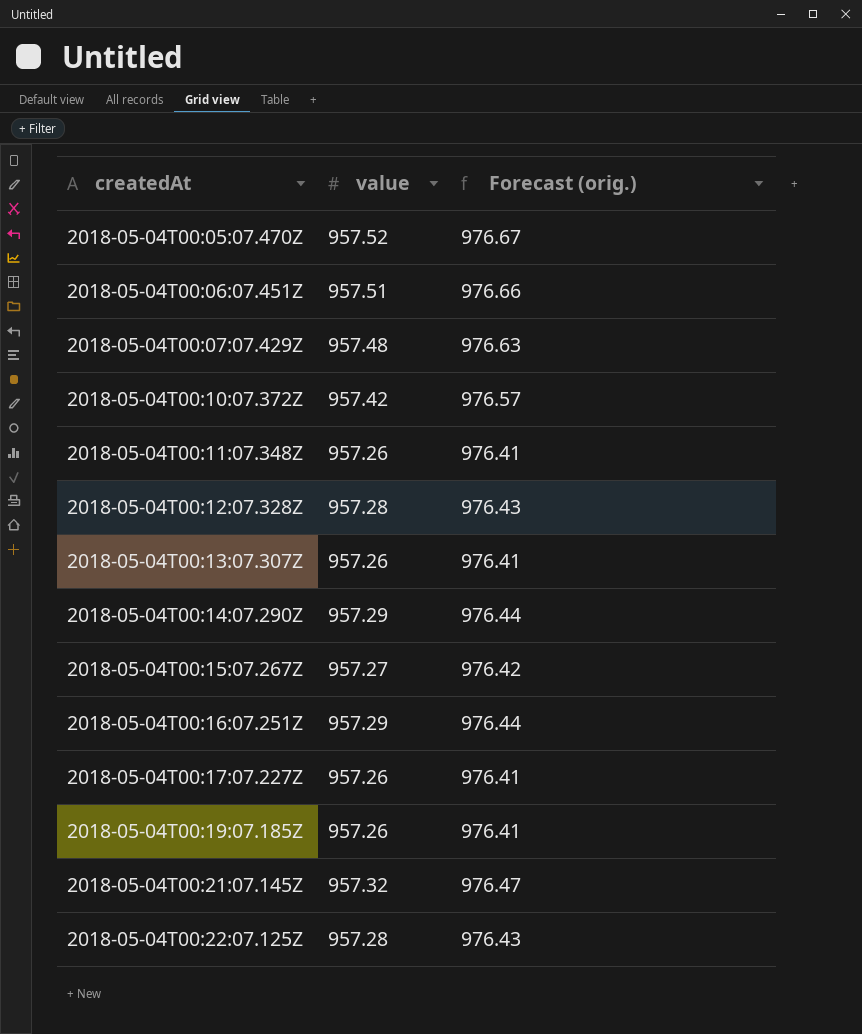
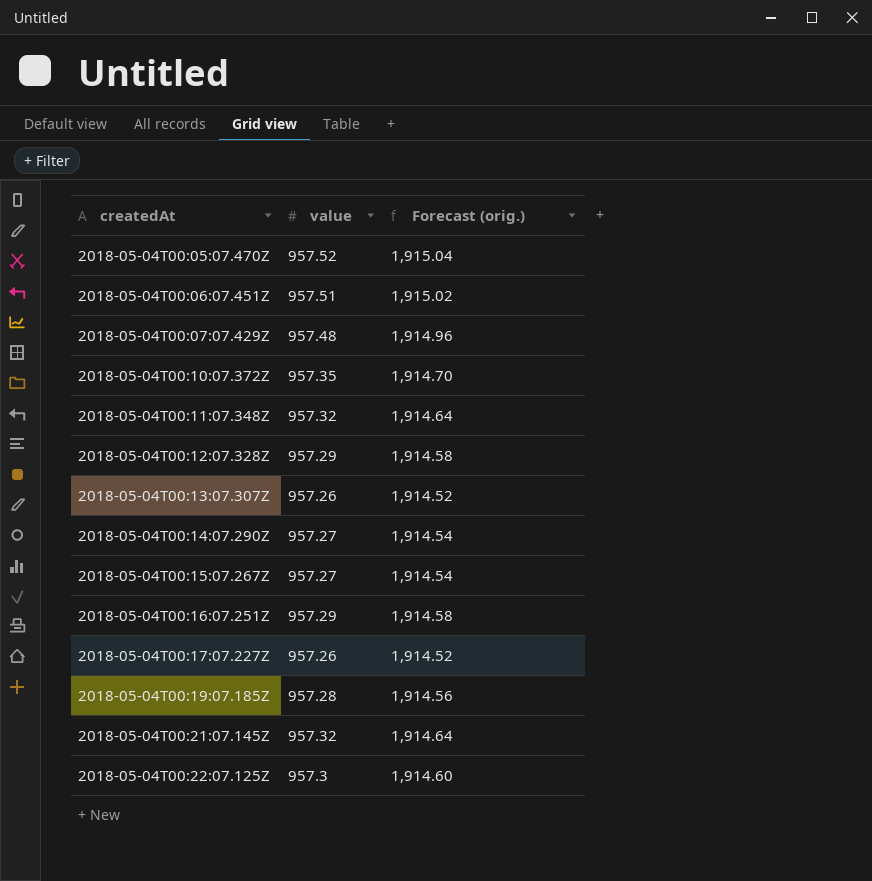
column Forecast (orig.) | formula: [value] * 1.02 -> [value] * 2
2018-05-04T00:10:07.372Z | value: 957.42 -> 957.35
2018-05-04T00:11:07.348Z | value: 957.26 -> 957.32
2018-05-04T00:12:07.328Z | value: 957.28 -> 957.29
2018-05-04T00:14:07.290Z | value: 957.29 -> 957.27
2018-05-04T00:19:07.185Z | value: 957.26 -> 957.28
2018-05-04T00:22:07.125Z | value: 957.28 -> 957.3

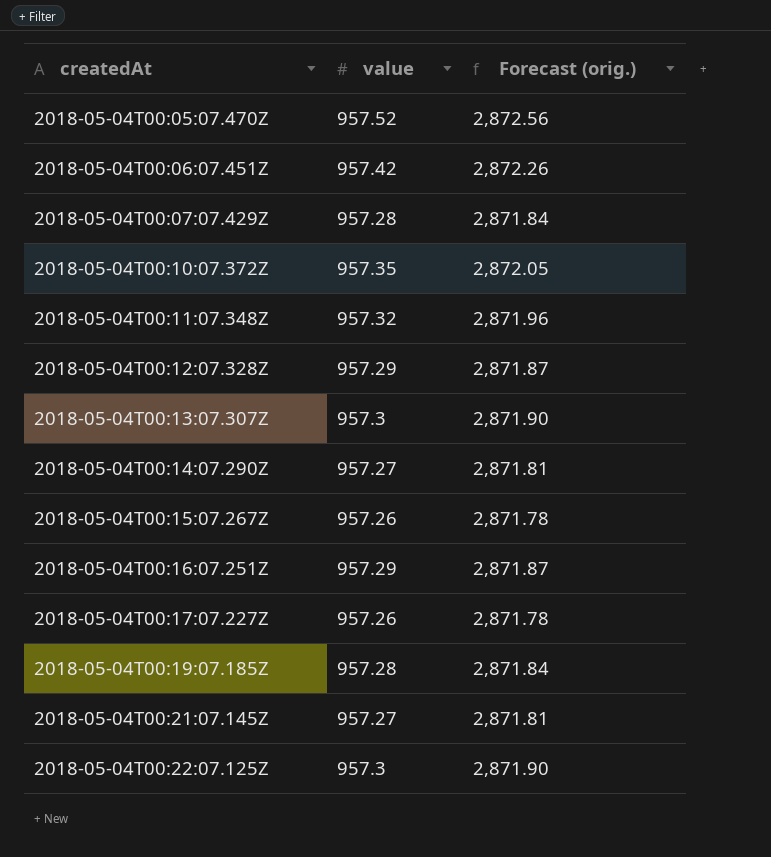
column Forecast (orig.) | formula: [value] * 2 -> [value] * 3
2018-05-04T00:06:07.451Z | value: 957.51 -> 957.42
2018-05-04T00:07:07.429Z | value: 957.48 -> 957.28
2018-05-04T00:13:07.307Z | value: 957.26 -> 957.3
2018-05-04T00:15:07.267Z | value: 957.27 -> 957.26
2018-05-04T00:21:07.145Z | value: 957.32 -> 957.27

